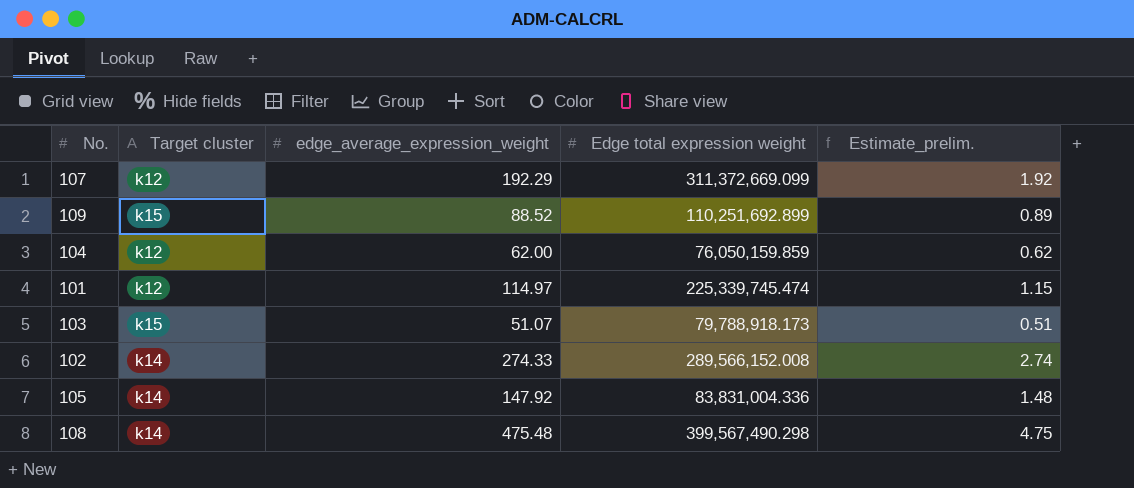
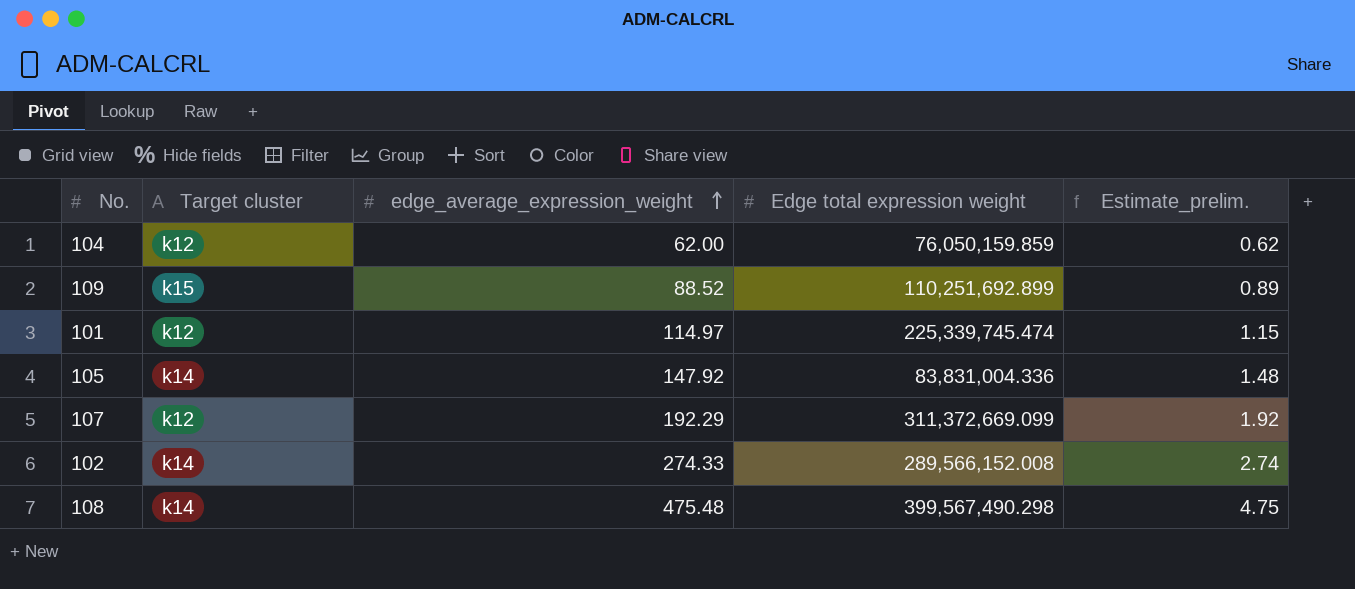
row order: none -> edge_average_expression_weight ascending
row 103: k15 | 51.07 | 79,788,918.173 | 0.51 -> none

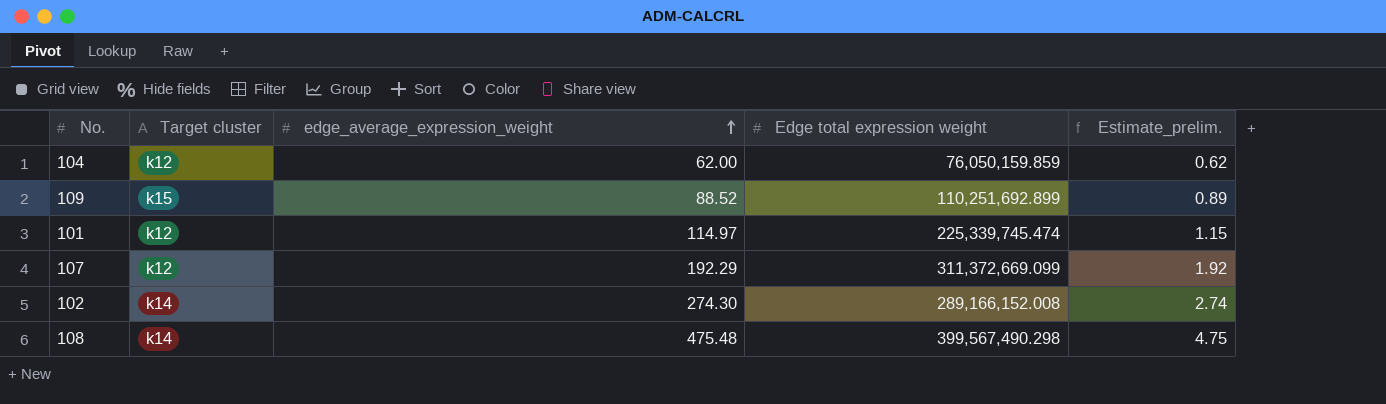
row 105: k14 | 147.92 | 83,831,004.336 | 1.48 -> none
102 | edge_average_expression_weight: 274.33 -> 274.30
102 | Edge total expression weight: 289,566,152.008 -> 289,166,152.008

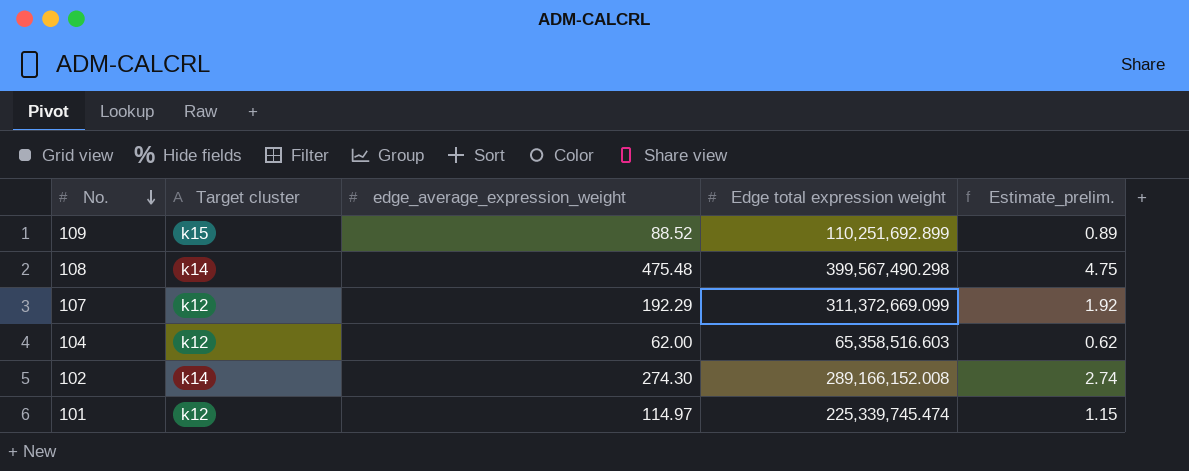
row order: edge_average_expression_weight ascending -> No. descending
104 | Edge total expression weight: 76,050,159.859 -> 65,358,516.603

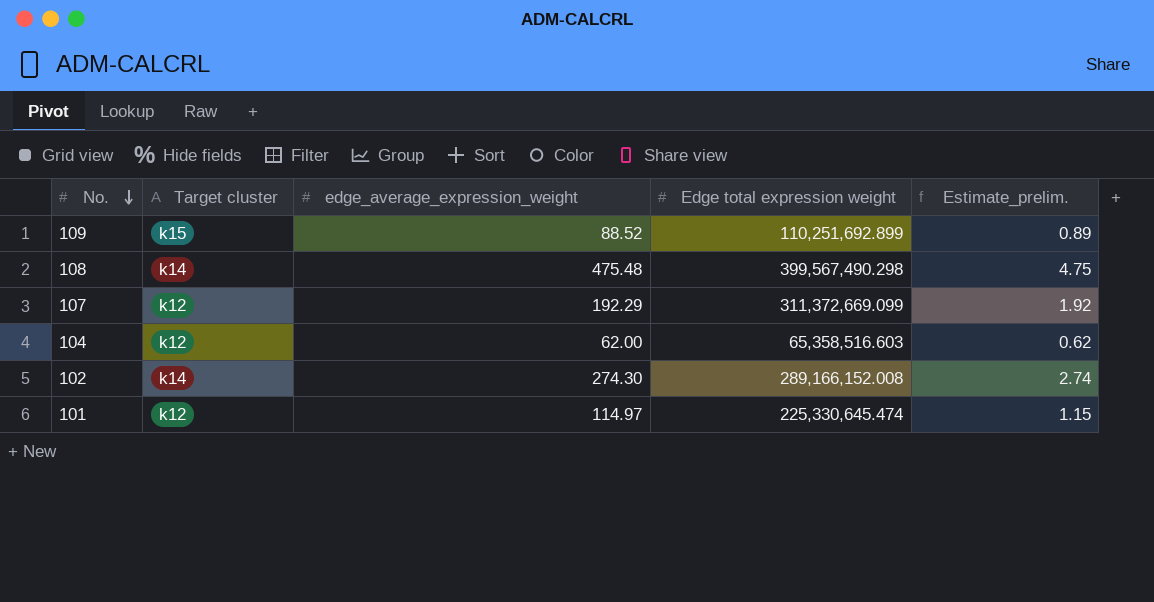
101 | Edge total expression weight: 225,339,745.474 -> 225,330,645.474

